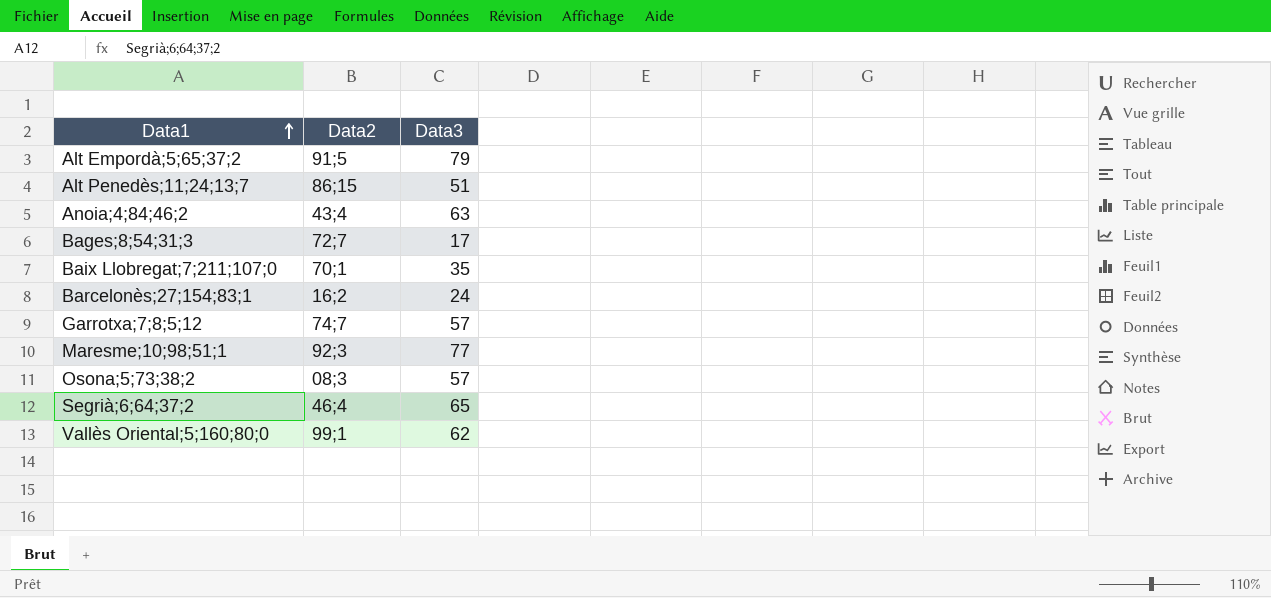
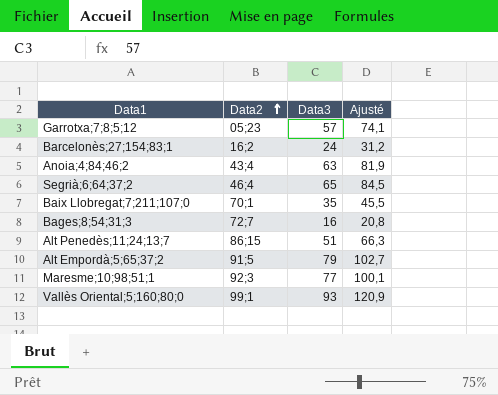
row order: Data1 ascending -> Data2 ascending
column Ajusté | formula: none -> [Data3] * 1,3
row Osona;5;73;38;2: 08;3 | 57 -> none
Garrotxa;7;8;5;12 | Data2: 74;7 -> 05;23
Bages;8;54;31;3 | Data3: 17 -> 16
Vallès Oriental;5;160;80;0 | Data3: 62 -> 93

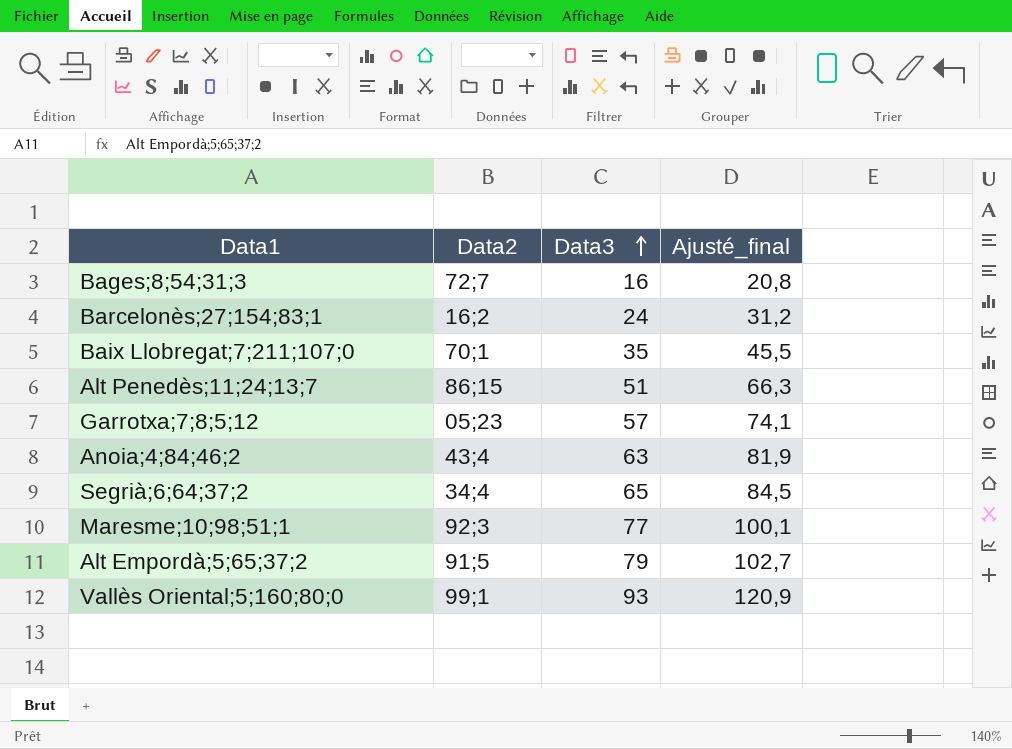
row order: Data2 ascending -> Data3 ascending
column name: Ajusté -> Ajusté_final
Segrià;6;64;37;2 | Data2: 46;4 -> 34;4

